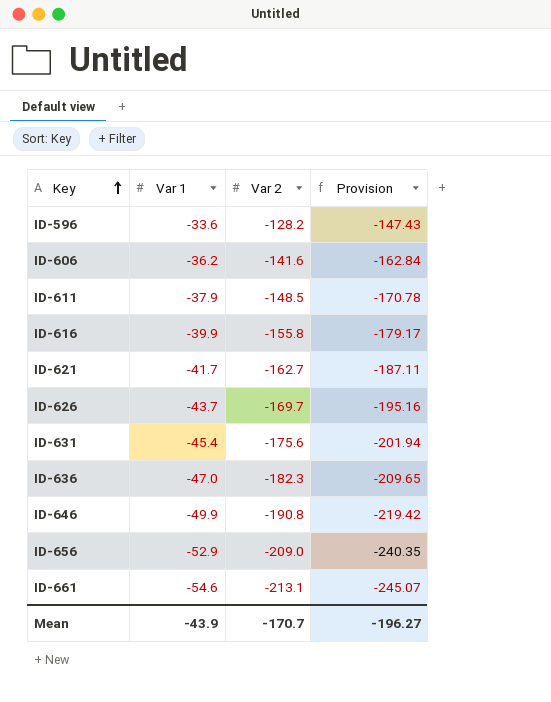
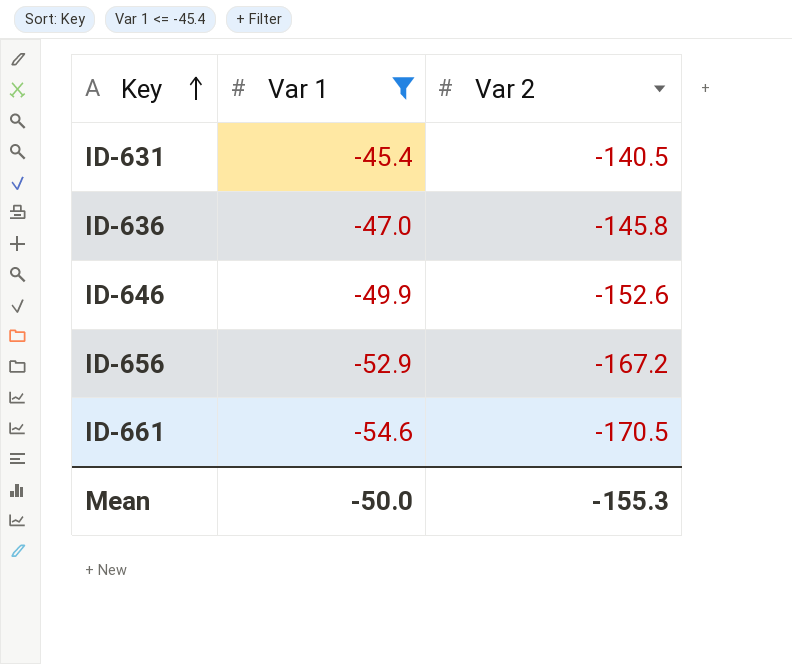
filter: none -> Var 1 <= -45.4
column Provision | formula: [Var 2] * 1.15 -> none
ID-631 | Var 2: -175.6 -> -140.5
ID-636 | Var 2: -182.3 -> -145.8
ID-646 | Var 2: -190.8 -> -152.6
ID-656 | Var 2: -209.0 -> -167.2
ID-661 | Var 2: -213.1 -> -170.5
Mean | Var 1: -43.9 -> -50.0
Mean | Var 2: -170.7 -> -155.3

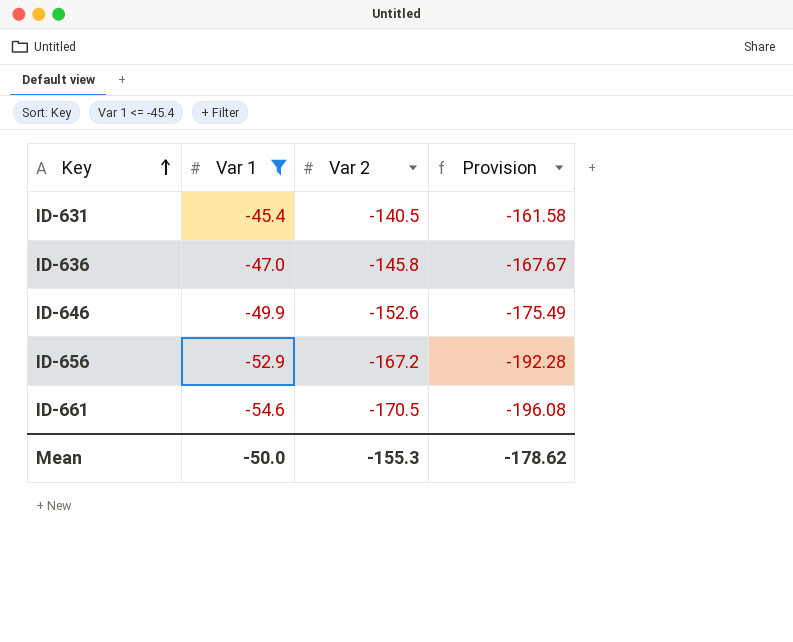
column Provision | formula: none -> [Var 2] * 1.15

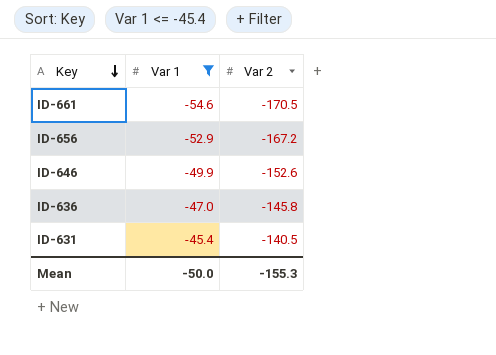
row order: Key ascending -> Key descending
column Provision | formula: [Var 2] * 1.15 -> none

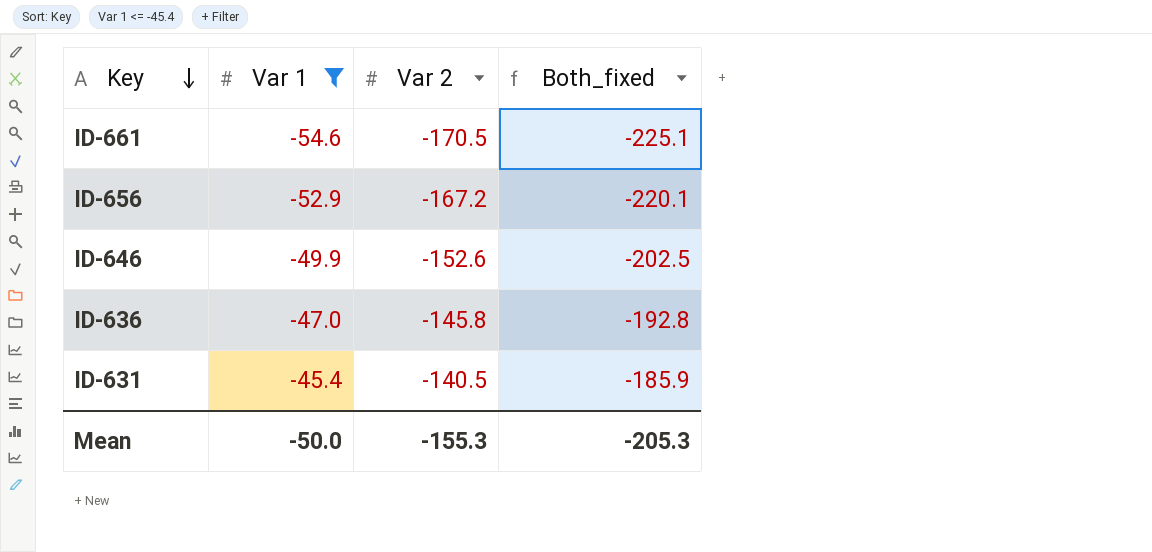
column Both_fixed | formula: none -> [Var 1] + [Var 2]

